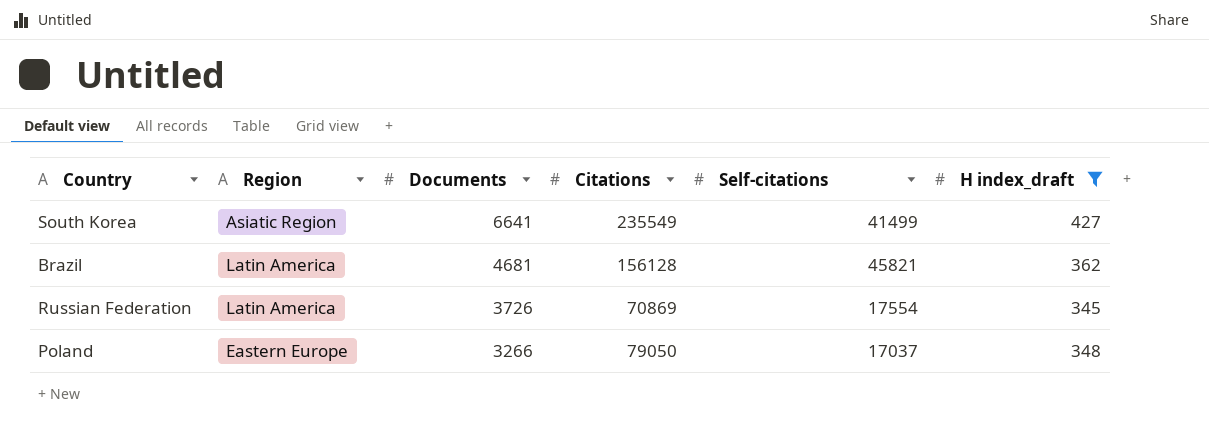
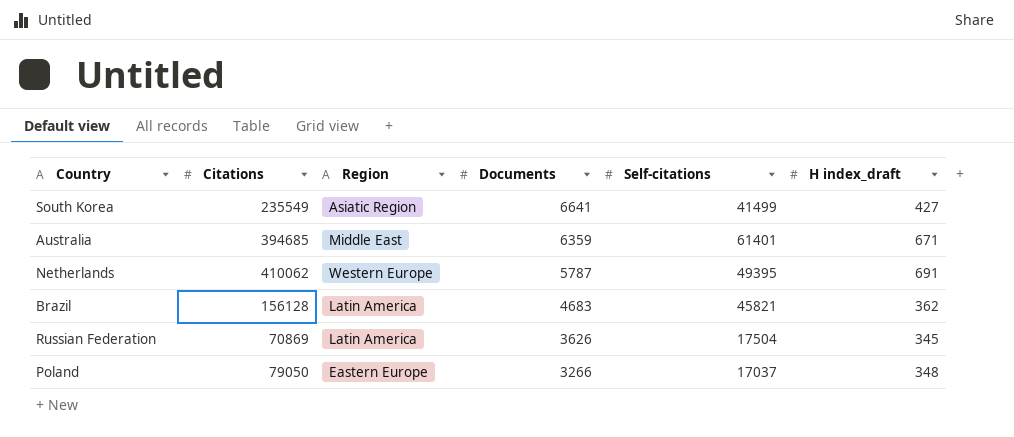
filter: H index_draft <= 427 -> none
column Citations | position: 4 -> 2
Brazil | Documents: 4681 -> 4683
Russian Federation | Documents: 3726 -> 3626
Russian Federation | Self-citations: 17554 -> 17504

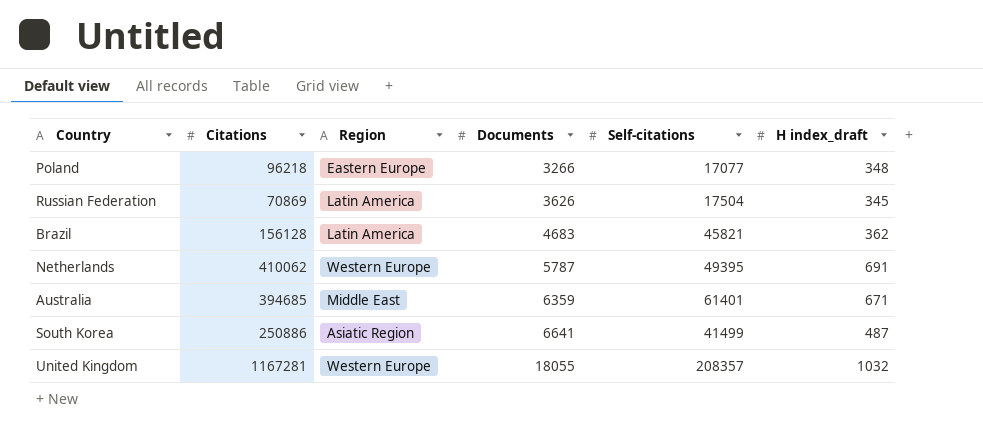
row order: Documents descending -> Documents ascending
Poland | Citations: 79050 -> 96218
Poland | Self-citations: 17037 -> 17077
South Korea | Citations: 235549 -> 250886
South Korea | H index_draft: 427 -> 487
row United Kingdom: none -> 1167281 | Western Europe | 18055 | 208357 | 1032

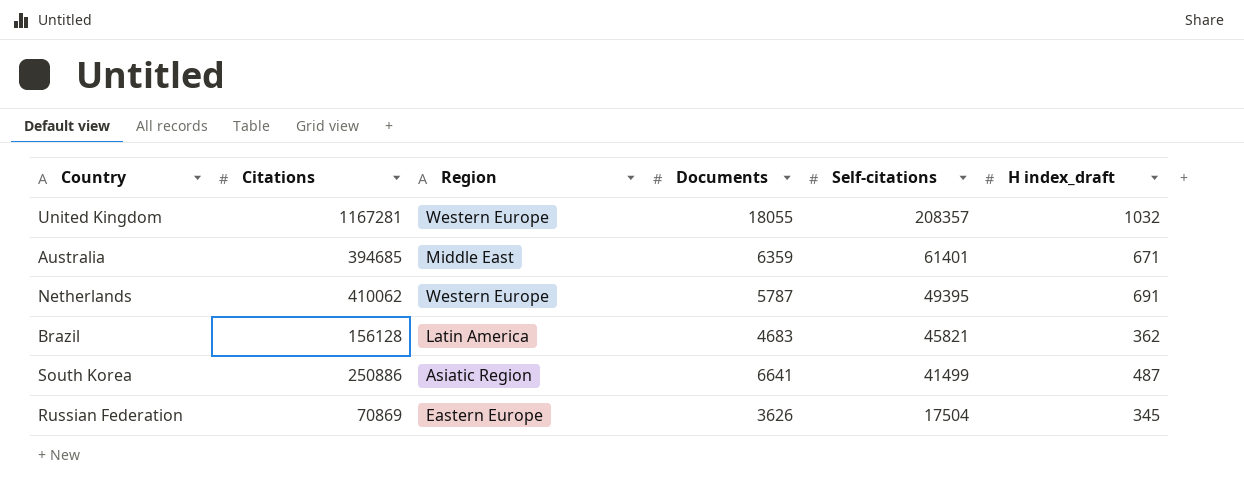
row order: Documents ascending -> Self-citations descending
row Poland: 96218 | Eastern Europe | 3266 | 17077 | 348 -> none
Russian Federation | Region: Latin America -> Eastern Europe

